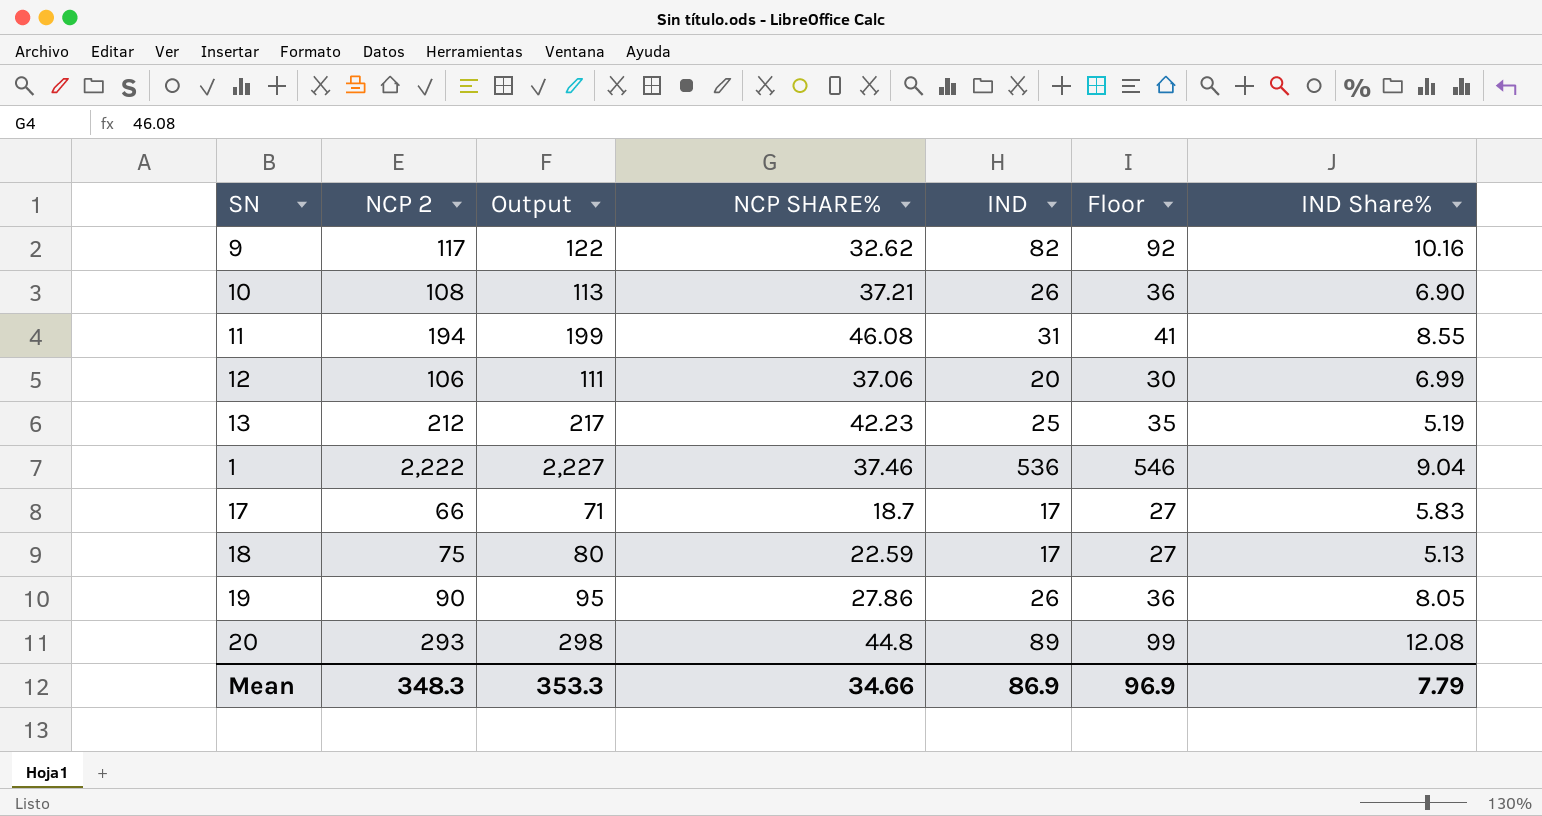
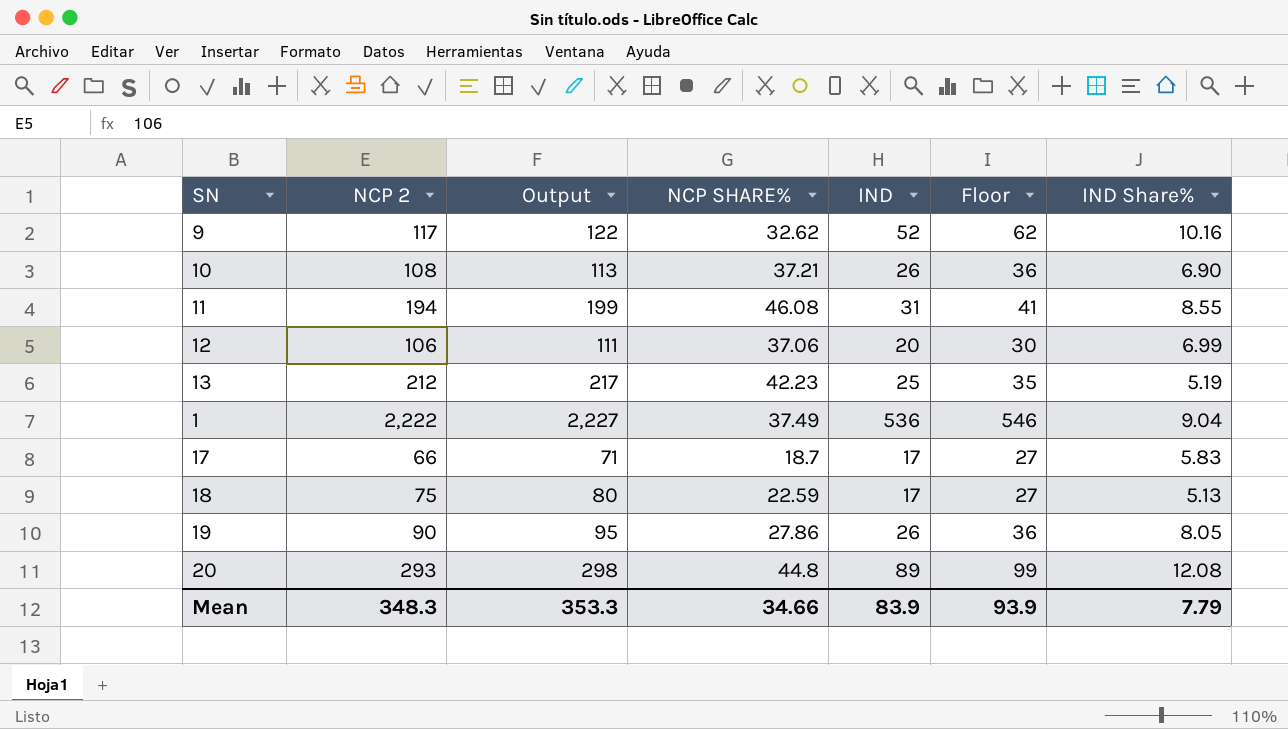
9 | IND: 82 -> 52
9 | Floor: 92 -> 62
1 | NCP SHARE%: 37.46 -> 37.49
Mean | IND: 86.9 -> 83.9
Mean | Floor: 96.9 -> 93.9

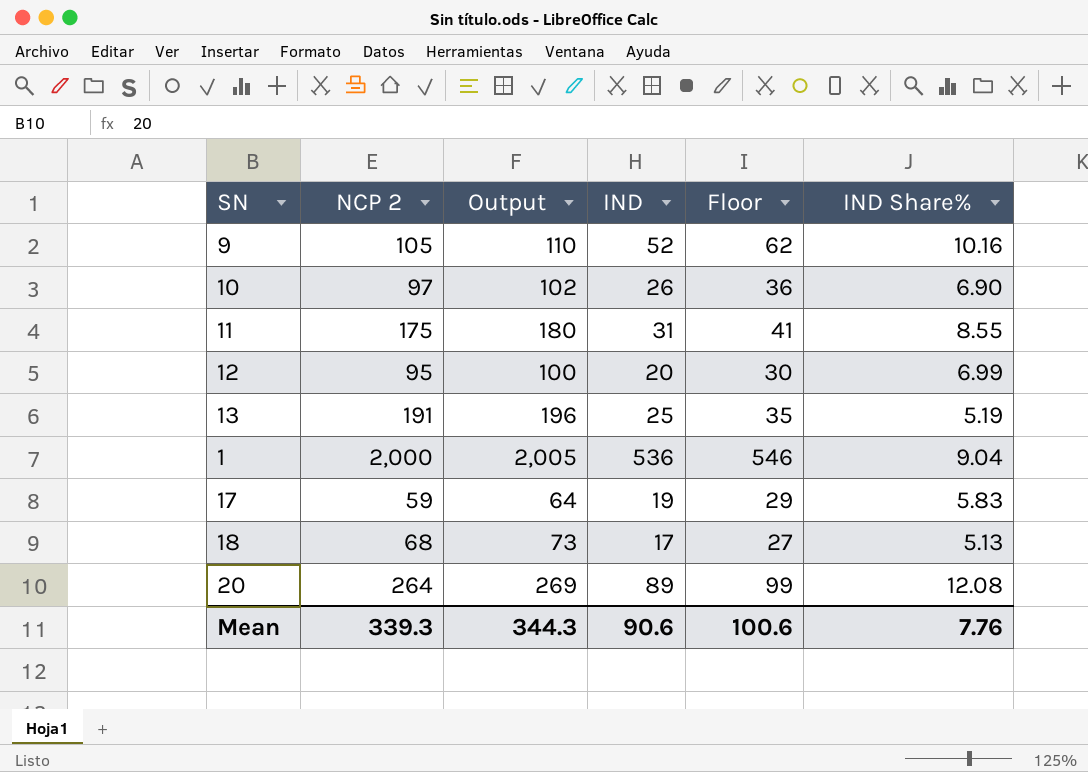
column NCP SHARE% | position: 4 -> none
row 19: 90 | 95 | 27.86 | 26 | 36 | 8.05 -> none
9 | NCP 2: 117 -> 105
9 | Output: 122 -> 110
10 | NCP 2: 108 -> 97
10 | Output: 113 -> 102
11 | NCP 2: 194 -> 175
11 | Output: 199 -> 180
12 | NCP 2: 106 -> 95
12 | Output: 111 -> 100
13 | NCP 2: 212 -> 191
13 | Output: 217 -> 196
1 | NCP 2: 2,222 -> 2,000
1 | Output: 2,227 -> 2,005
17 | NCP 2: 66 -> 59
17 | Output: 71 -> 64
17 | IND: 17 -> 19
17 | Floor: 27 -> 29
18 | NCP 2: 75 -> 68
18 | Output: 80 -> 73
20 | NCP 2: 293 -> 264
20 | Output: 298 -> 269
Mean | NCP 2: 348.3 -> 339.3
Mean | Output: 353.3 -> 344.3
Mean | IND: 83.9 -> 90.6
Mean | Floor: 93.9 -> 100.6
Mean | IND Share%: 7.79 -> 7.76

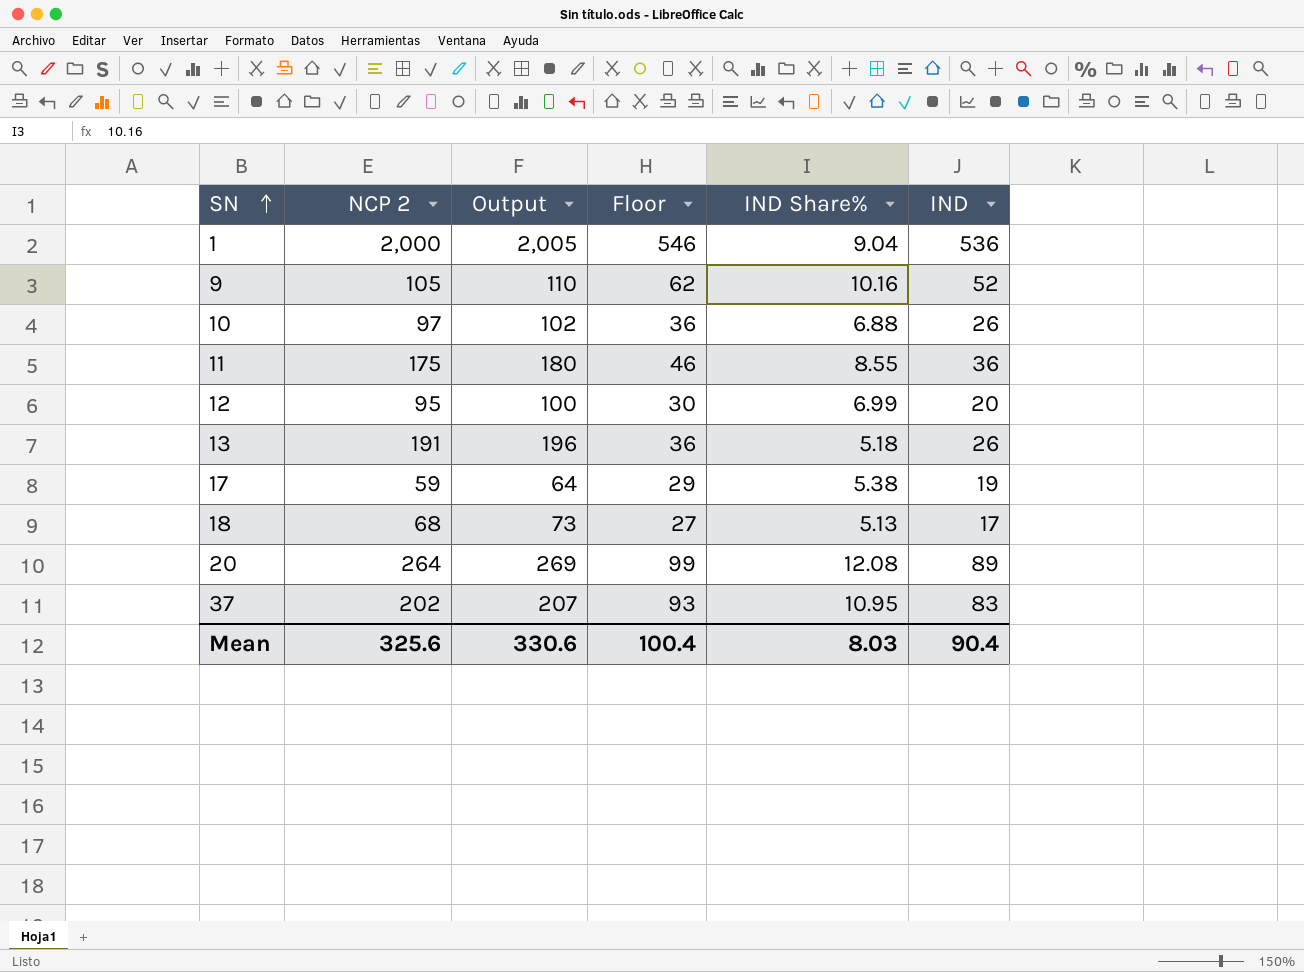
row order: none -> SN ascending
column IND | position: 4 -> 6
10 | IND Share%: 6.90 -> 6.88
11 | Floor: 41 -> 46
11 | IND: 31 -> 36
13 | Floor: 35 -> 36
13 | IND Share%: 5.19 -> 5.18
13 | IND: 25 -> 26
17 | IND Share%: 5.83 -> 5.38
row 37: none -> 202 | 207 | 93 | 10.95 | 83
Mean | NCP 2: 339.3 -> 325.6
Mean | Output: 344.3 -> 330.6
Mean | Floor: 100.6 -> 100.4
Mean | IND Share%: 7.76 -> 8.03
Mean | IND: 90.6 -> 90.4

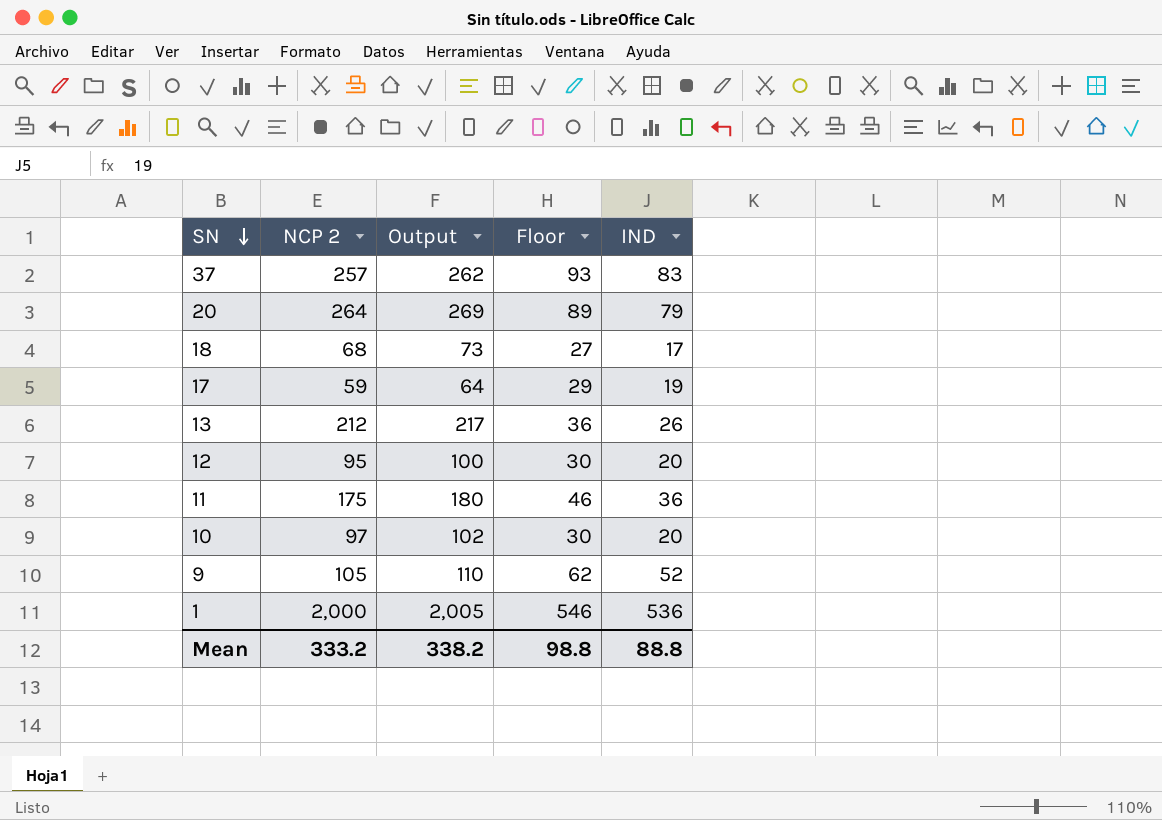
row order: SN ascending -> SN descending
column IND Share% | position: 5 -> none
37 | NCP 2: 202 -> 257
37 | Output: 207 -> 262
20 | Floor: 99 -> 89
20 | IND: 89 -> 79
13 | NCP 2: 191 -> 212
13 | Output: 196 -> 217
10 | Floor: 36 -> 30
10 | IND: 26 -> 20
Mean | NCP 2: 325.6 -> 333.2
Mean | Output: 330.6 -> 338.2
Mean | Floor: 100.4 -> 98.8
Mean | IND: 90.4 -> 88.8

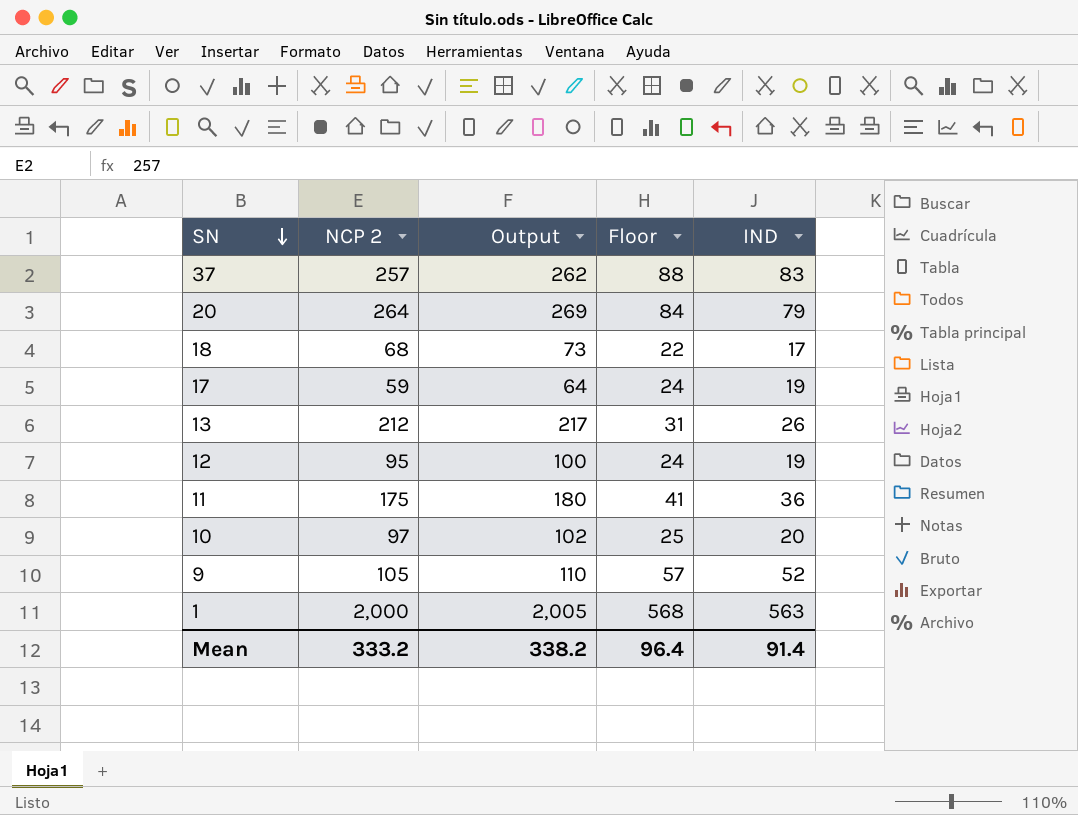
column Floor | formula: [IND] + 10 -> [IND] + 5
12 | IND: 20 -> 19
1 | IND: 536 -> 563
Mean | Floor: 98.8 -> 96.4
Mean | IND: 88.8 -> 91.4

